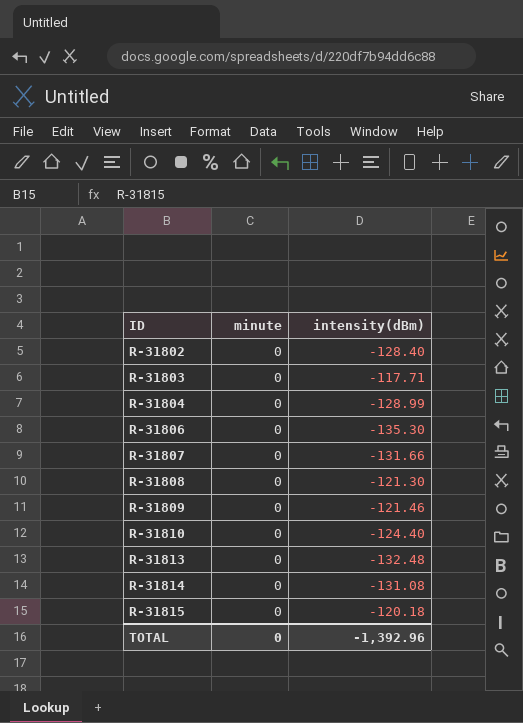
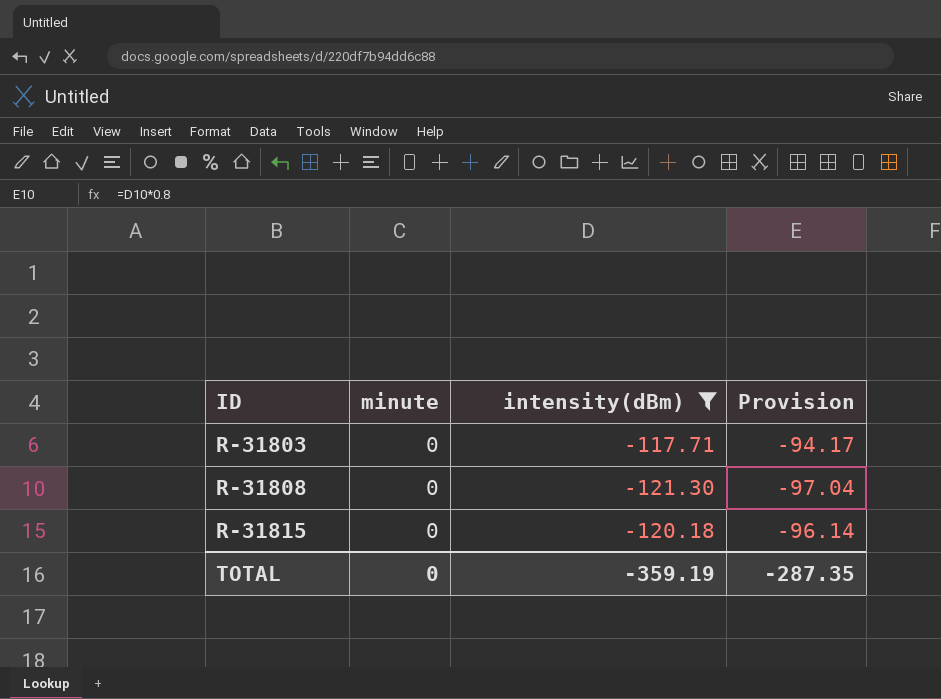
filter: none -> intensity(dBm) >= -121.30
column Provision | formula: none -> [intensity(dBm)] * 0.8
TOTAL | intensity(dBm): -1,392.96 -> -359.19

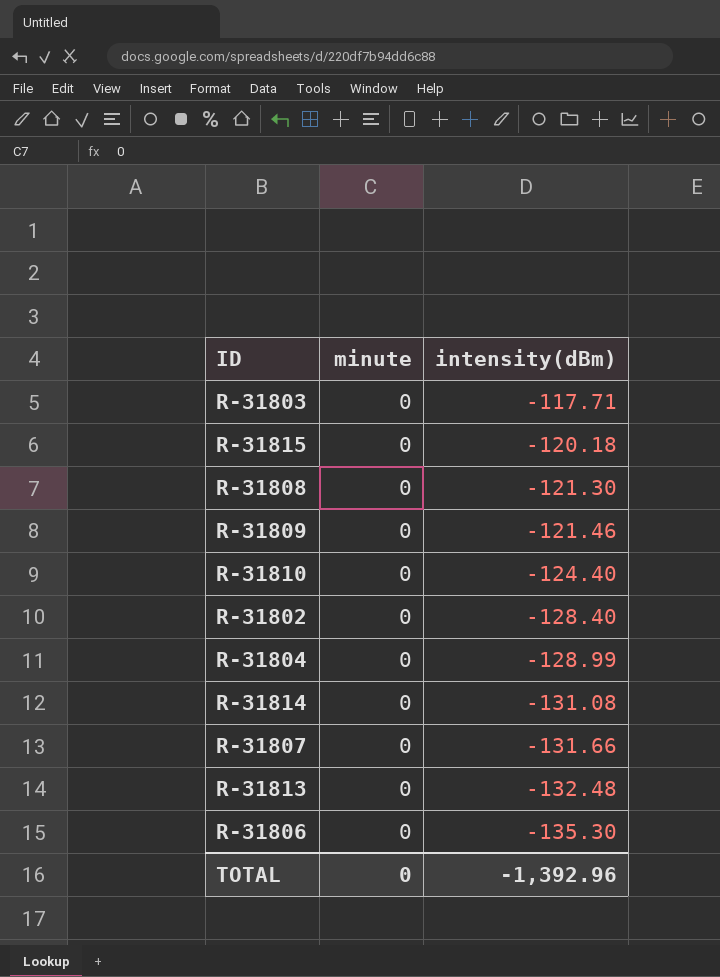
filter: intensity(dBm) >= -121.30 -> none
row order: ID ascending -> intensity(dBm) descending
column Provision | formula: [intensity(dBm)] * 0.8 -> none
TOTAL | intensity(dBm): -359.19 -> -1,392.96

